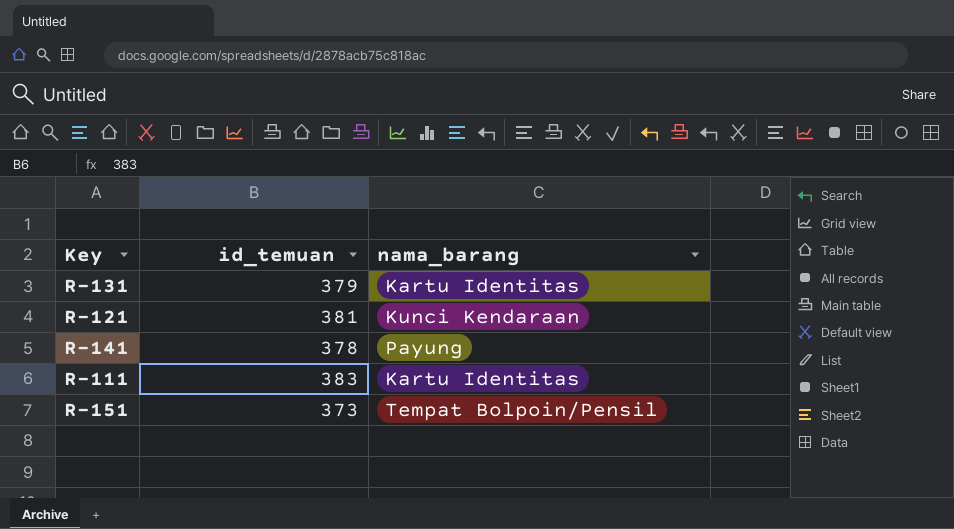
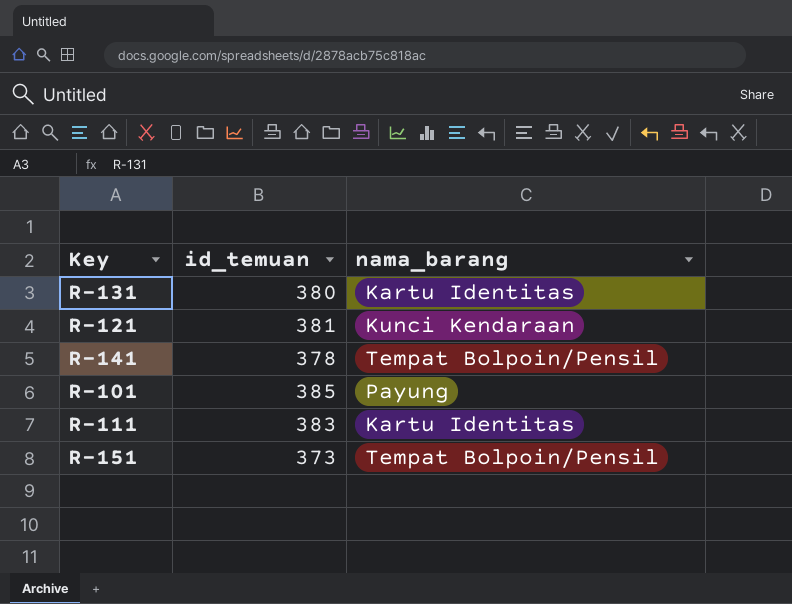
R-131 | id_temuan: 379 -> 380
R-141 | nama_barang: Payung -> Tempat Bolpoin/Pensil
row R-101: none -> 385 | Payung

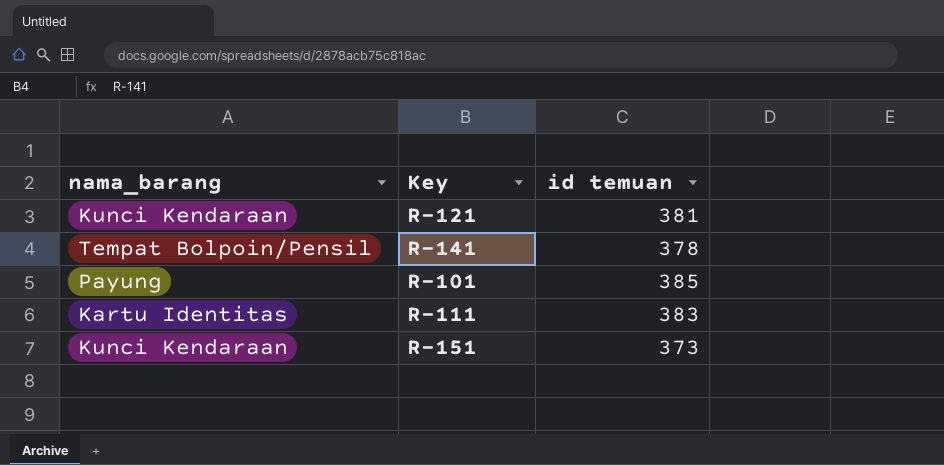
column nama_barang | position: 3 -> 1
column name: id_temuan -> id temuan
row R-131: 380 | Kartu Identitas -> none
R-151 | nama_barang: Tempat Bolpoin/Pensil -> Kunci Kendaraan

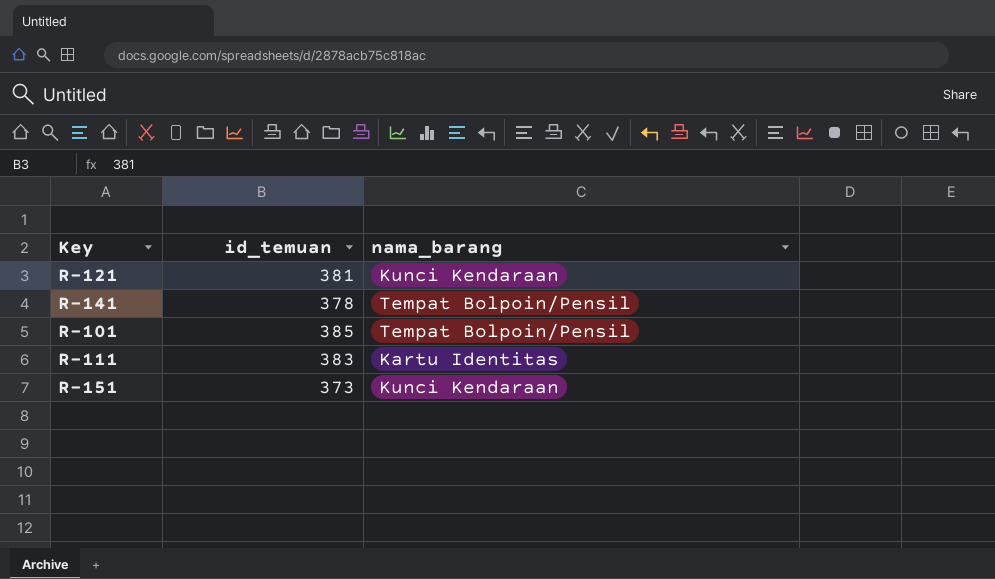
column name: id temuan -> id_temuan
column nama_barang | position: 1 -> 3
R-101 | nama_barang: Payung -> Tempat Bolpoin/Pensil

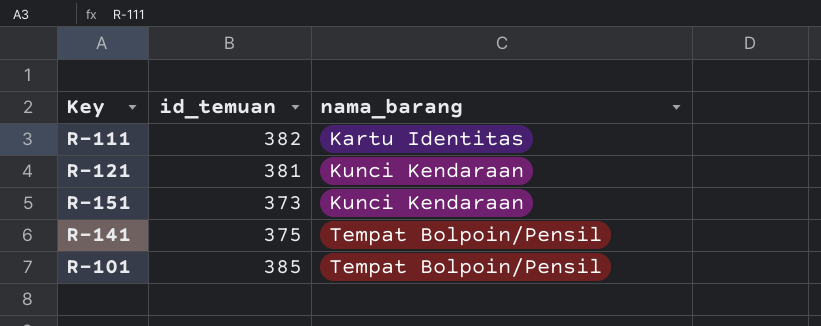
row order: none -> nama_barang ascending
R-111 | id_temuan: 383 -> 382
R-141 | id_temuan: 378 -> 375

